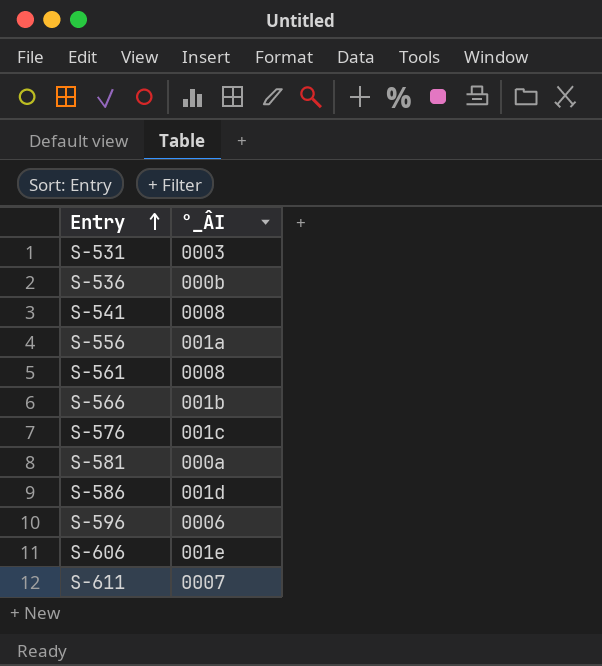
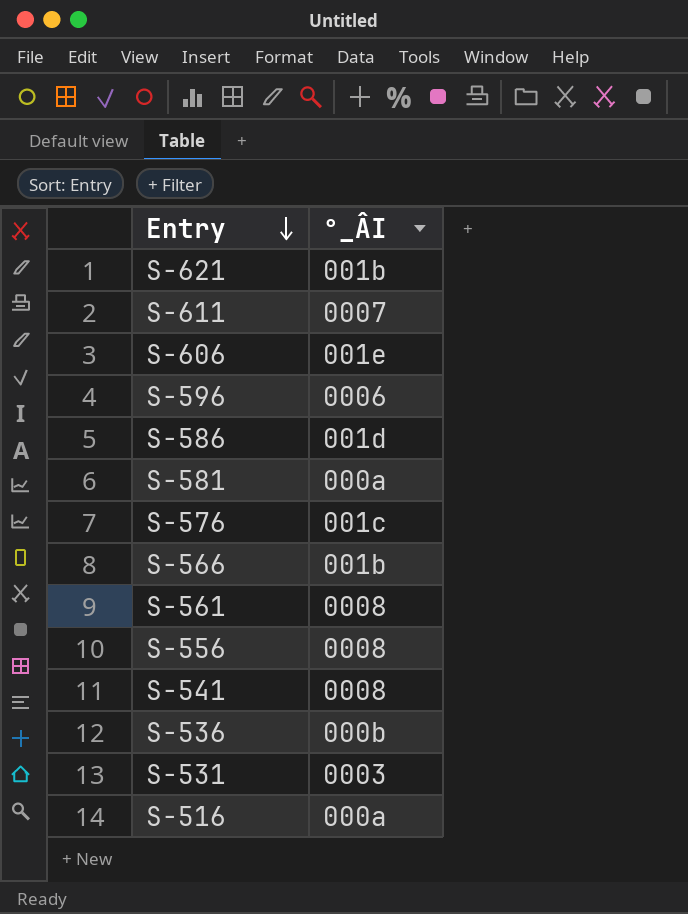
row order: Entry ascending -> Entry descending
row S-621: none -> 001b
S-556 | °_ÂI: 001a -> 0008
row S-516: none -> 000a

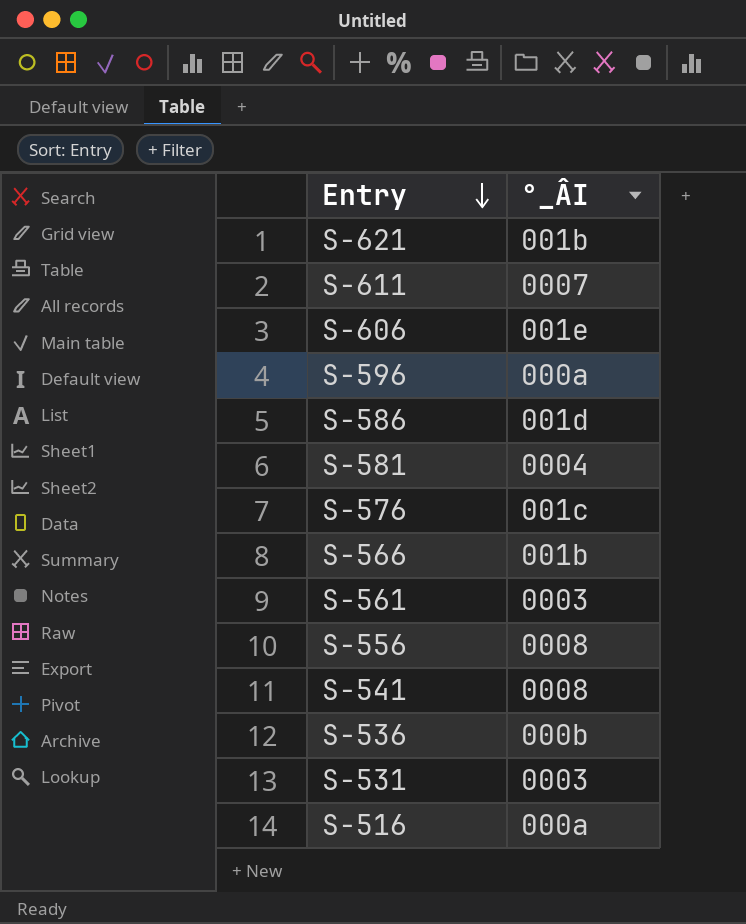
S-596 | °_ÂI: 0006 -> 000a
S-581 | °_ÂI: 000a -> 0004
S-561 | °_ÂI: 0008 -> 0003

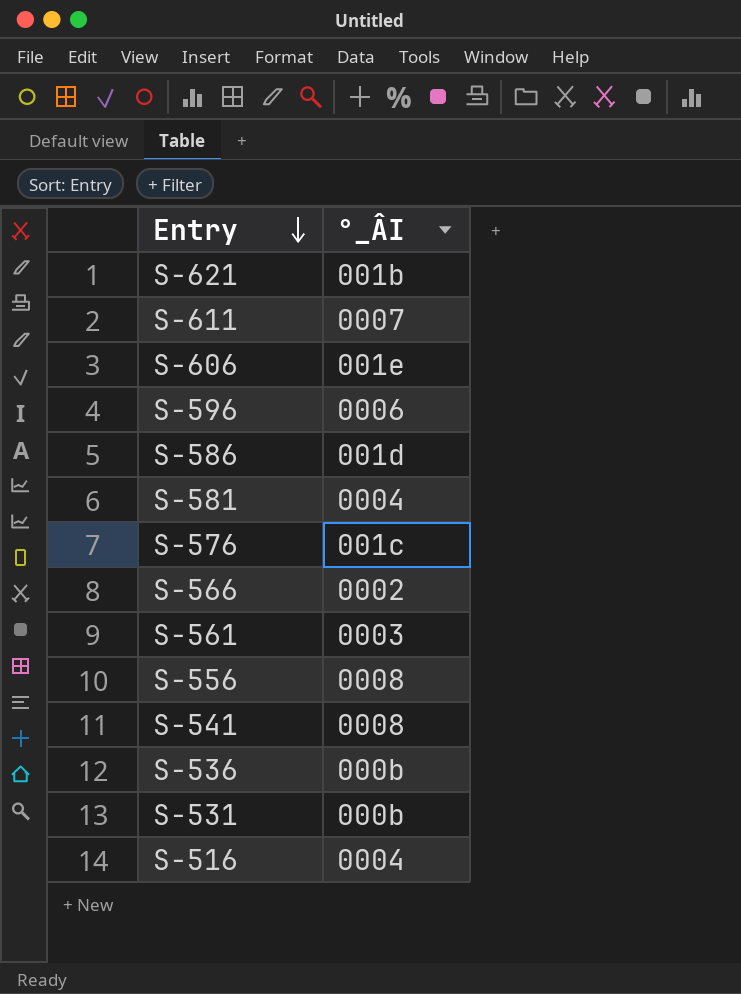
S-596 | °_ÂI: 000a -> 0006
S-566 | °_ÂI: 001b -> 0002
S-531 | °_ÂI: 0003 -> 000b
S-516 | °_ÂI: 000a -> 0004

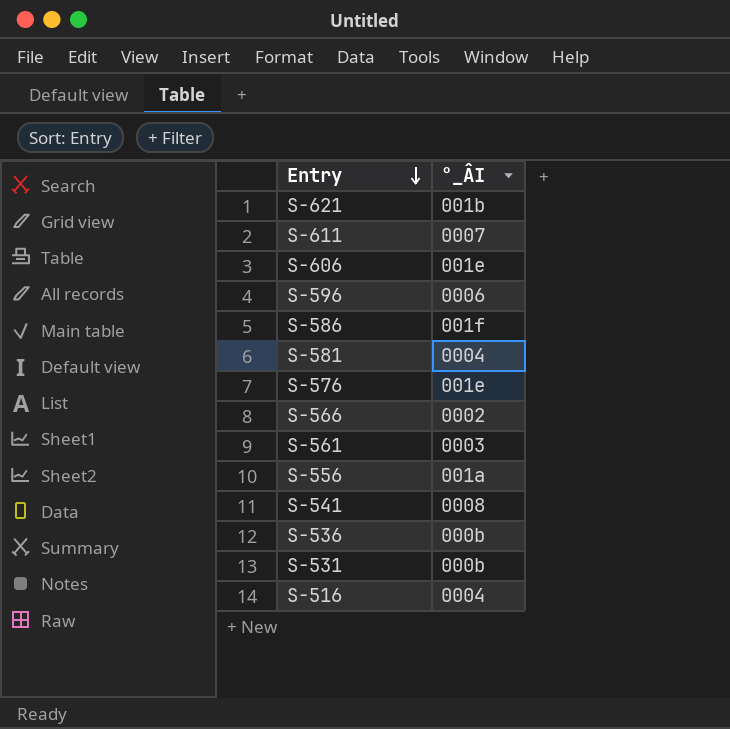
S-586 | °_ÂI: 001d -> 001f
S-576 | °_ÂI: 001c -> 001e
S-556 | °_ÂI: 0008 -> 001a

